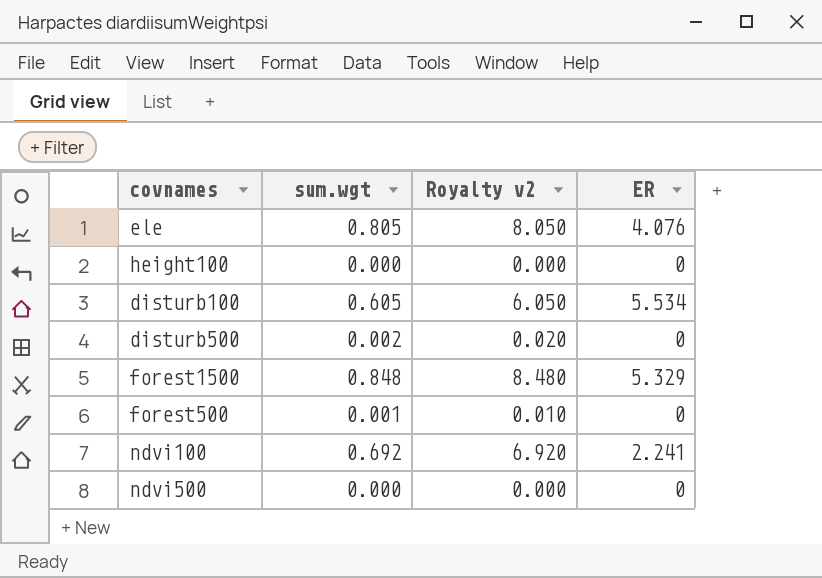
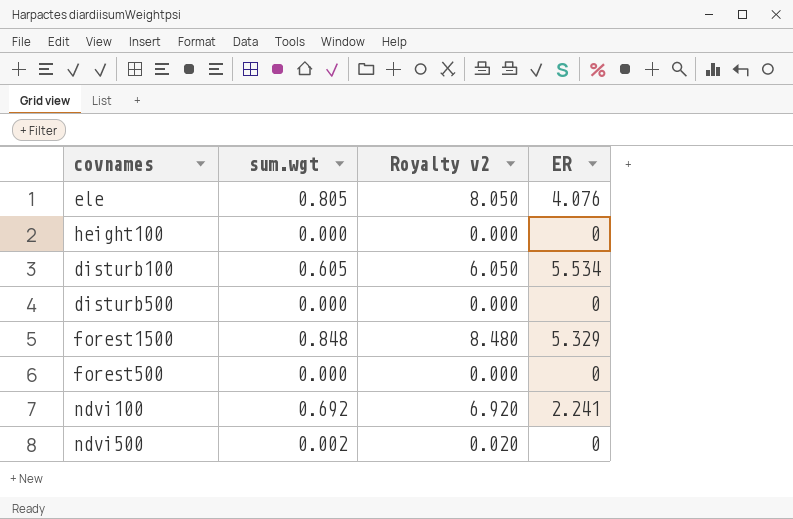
disturb500 | sum.wgt: 0.002 -> 0.000
disturb500 | Royalty v2: 0.020 -> 0.000
forest500 | sum.wgt: 0.001 -> 0.000
forest500 | Royalty v2: 0.010 -> 0.000
ndvi500 | sum.wgt: 0.000 -> 0.002
ndvi500 | Royalty v2: 0.000 -> 0.020

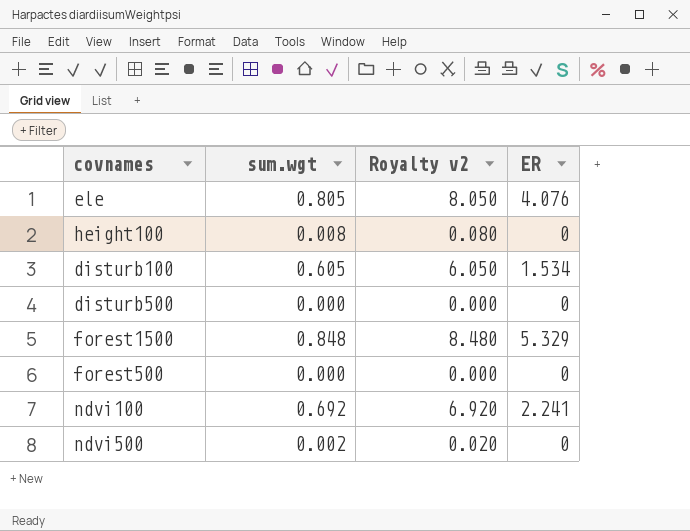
height100 | sum.wgt: 0.000 -> 0.008
height100 | Royalty v2: 0.000 -> 0.080
disturb100 | ER: 5.534 -> 1.534

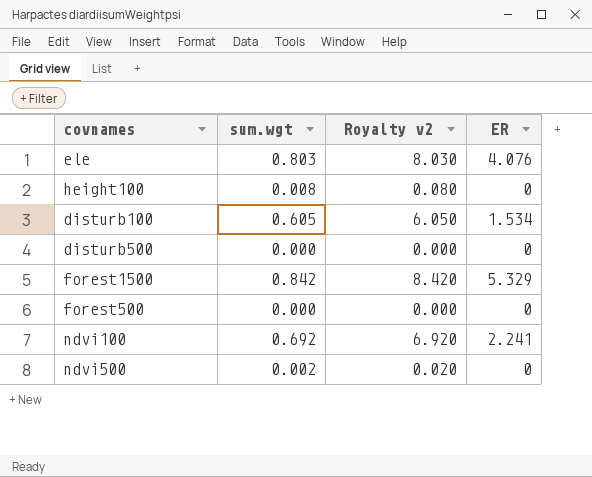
ele | sum.wgt: 0.805 -> 0.803
ele | Royalty v2: 8.050 -> 8.030
forest1500 | sum.wgt: 0.848 -> 0.842
forest1500 | Royalty v2: 8.480 -> 8.420

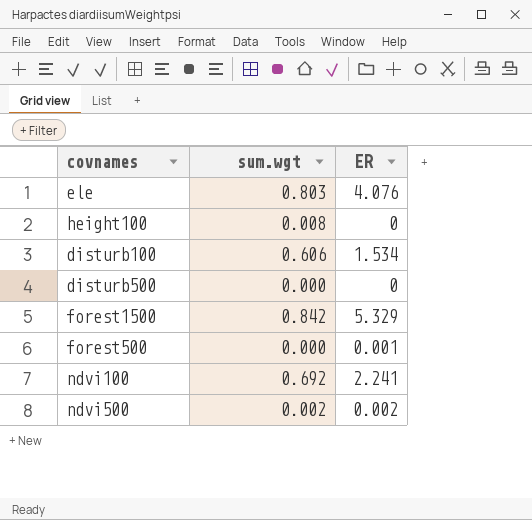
column Royalty v2 | formula: [sum.wgt] * 10 -> none
disturb100 | sum.wgt: 0.605 -> 0.606
forest500 | ER: 0 -> 0.001
ndvi500 | ER: 0 -> 0.002

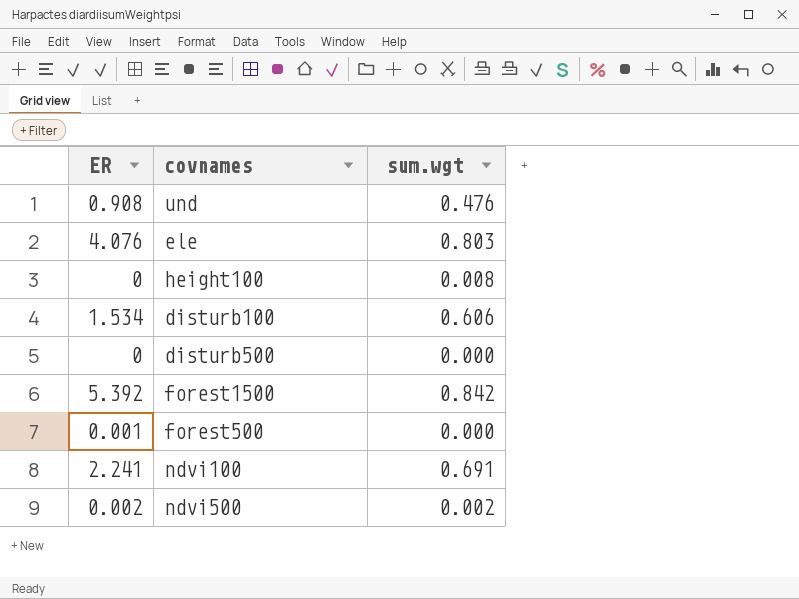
column ER | position: 3 -> 1
row und: none -> 0.908 | 0.476
forest1500 | ER: 5.329 -> 5.392
ndvi100 | sum.wgt: 0.692 -> 0.691

